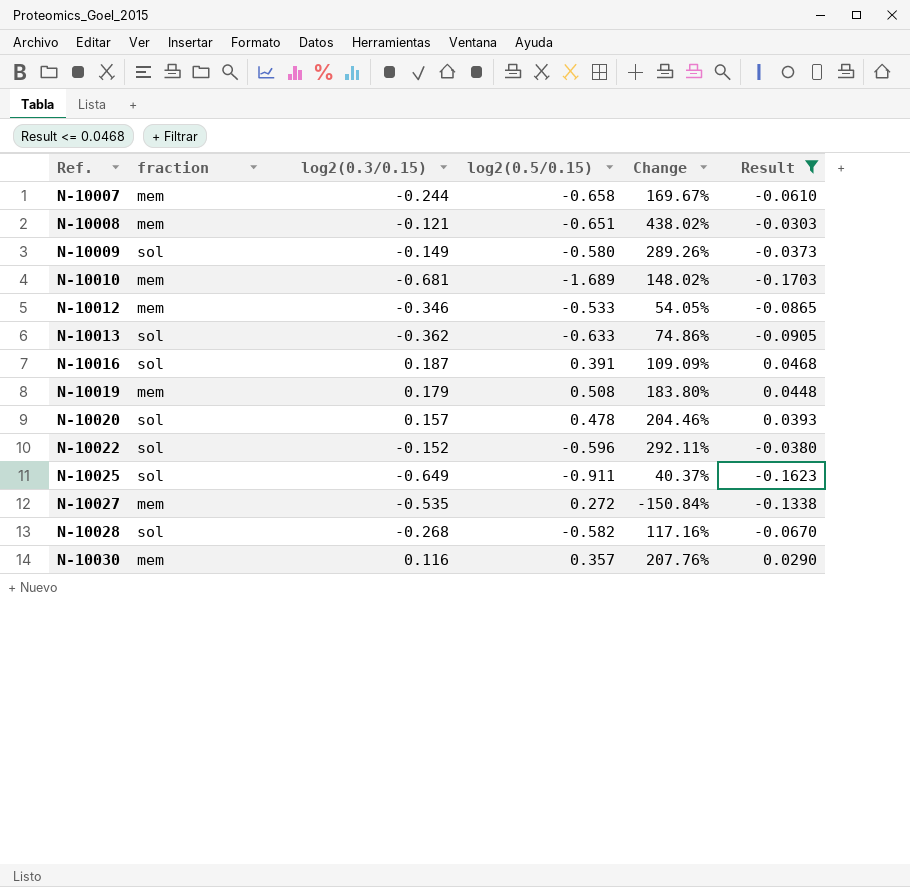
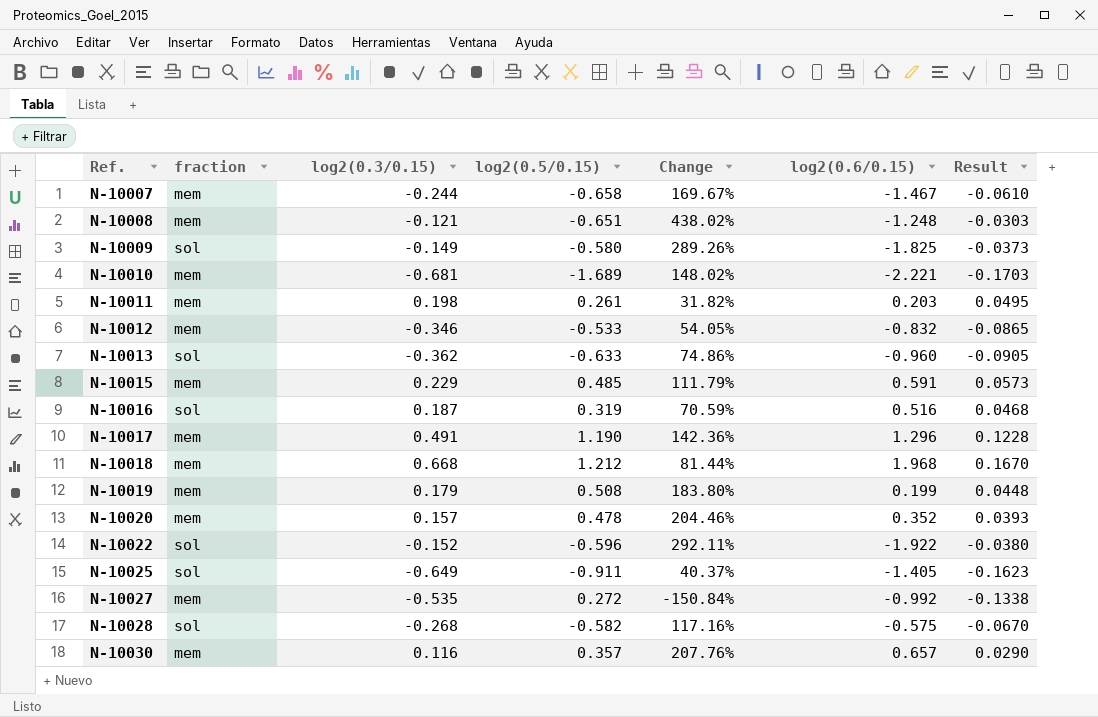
filter: Result <= 0.0468 -> none
column log2(0.6/0.15) | position: none -> 6
N-10016 | log2(0.5/0.15): 0.391 -> 0.319
N-10016 | Change: 109.09% -> 70.59%
N-10020 | fraction: sol -> mem

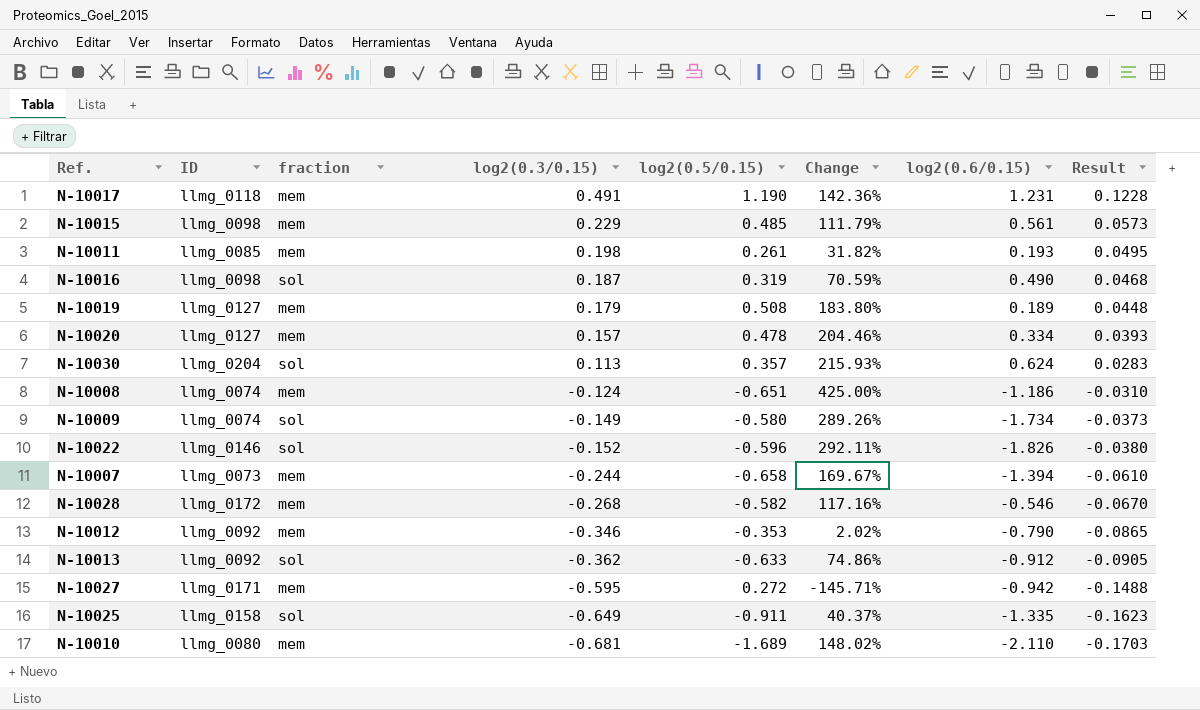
row order: Ref. ascending -> log2(0.3/0.15) descending
column ID | position: none -> 2
row N-10018: mem | 0.668 | 1.212 | 81.44% | 1.968 | 0.1670 -> none
N-10017 | log2(0.6/0.15): 1.296 -> 1.231
N-10015 | log2(0.6/0.15): 0.591 -> 0.561
N-10011 | log2(0.6/0.15): 0.203 -> 0.193
N-10016 | log2(0.6/0.15): 0.516 -> 0.490
N-10019 | log2(0.6/0.15): 0.199 -> 0.189
N-10020 | log2(0.6/0.15): 0.352 -> 0.334
N-10030 | fraction: mem -> sol
N-10030 | log2(0.3/0.15): 0.116 -> 0.113
N-10030 | Change: 207.76% -> 215.93%
N-10030 | log2(0.6/0.15): 0.657 -> 0.624
N-10030 | Result: 0.0290 -> 0.0283
N-10008 | log2(0.3/0.15): -0.121 -> -0.124
N-10008 | Change: 438.02% -> 425.00%
N-10008 | log2(0.6/0.15): -1.248 -> -1.186
N-10008 | Result: -0.0303 -> -0.0310
N-10009 | log2(0.6/0.15): -1.825 -> -1.734
N-10022 | log2(0.6/0.15): -1.922 -> -1.826
N-10007 | log2(0.6/0.15): -1.467 -> -1.394
N-10028 | fraction: sol -> mem
N-10028 | log2(0.6/0.15): -0.575 -> -0.546
N-10012 | log2(0.5/0.15): -0.533 -> -0.353
N-10012 | Change: 54.05% -> 2.02%
N-10012 | log2(0.6/0.15): -0.832 -> -0.790
N-10013 | log2(0.6/0.15): -0.960 -> -0.912
N-10027 | log2(0.3/0.15): -0.535 -> -0.595
N-10027 | Change: -150.84% -> -145.71%
N-10027 | log2(0.6/0.15): -0.992 -> -0.942
N-10027 | Result: -0.1338 -> -0.1488
N-10025 | log2(0.6/0.15): -1.405 -> -1.335
N-10010 | log2(0.6/0.15): -2.221 -> -2.110

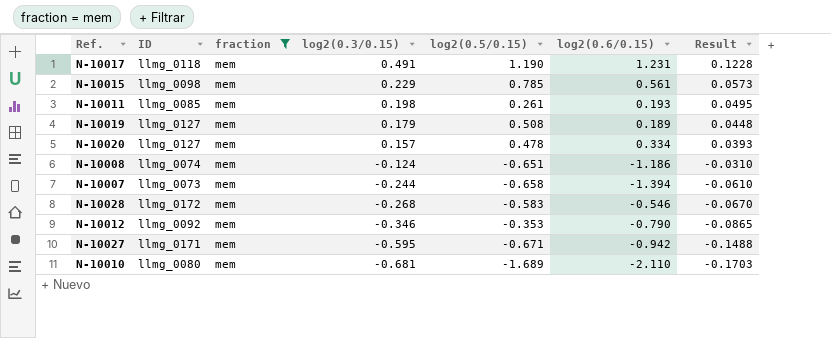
filter: none -> fraction = mem
column Change | formula: ([log2(0.5/0.15)] - [log2(0.3/0.15)]) / [log2(0.3/0.15)] -> none
N-10015 | log2(0.5/0.15): 0.485 -> 0.785
N-10028 | log2(0.5/0.15): -0.582 -> -0.583
N-10027 | log2(0.5/0.15): 0.272 -> -0.671

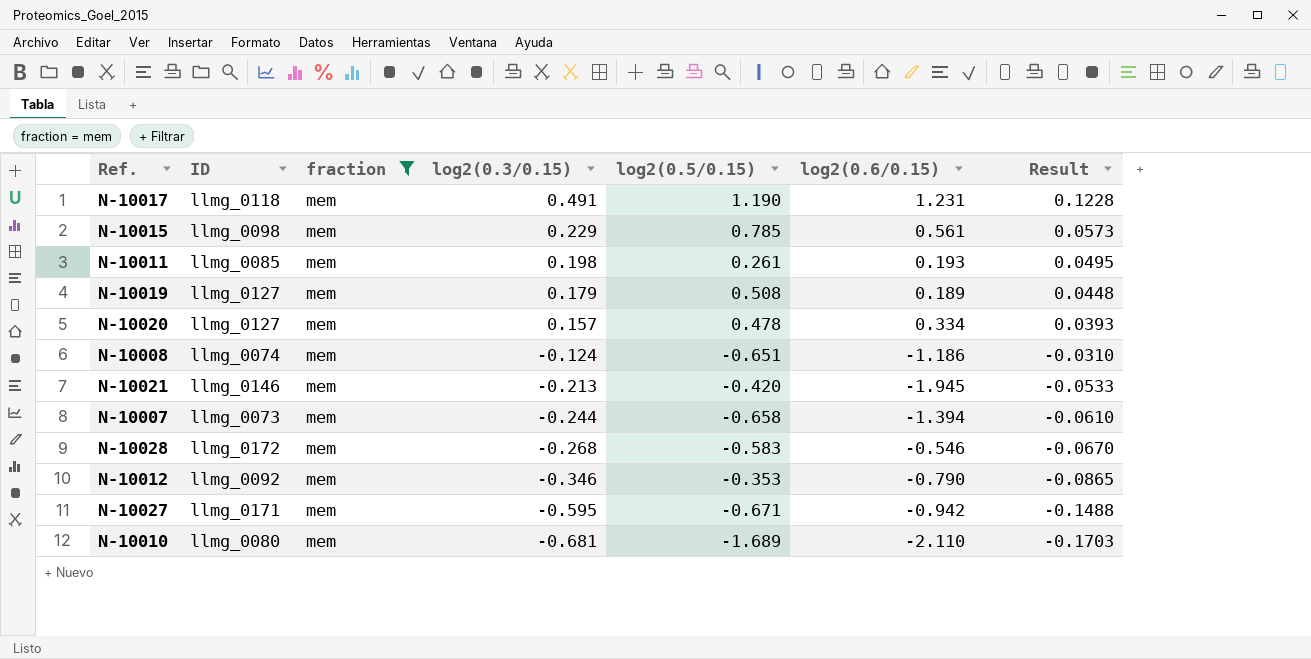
row N-10021: none -> llmg_0146 | mem | -0.213 | -0.420 | -1.945 | -0.0533

